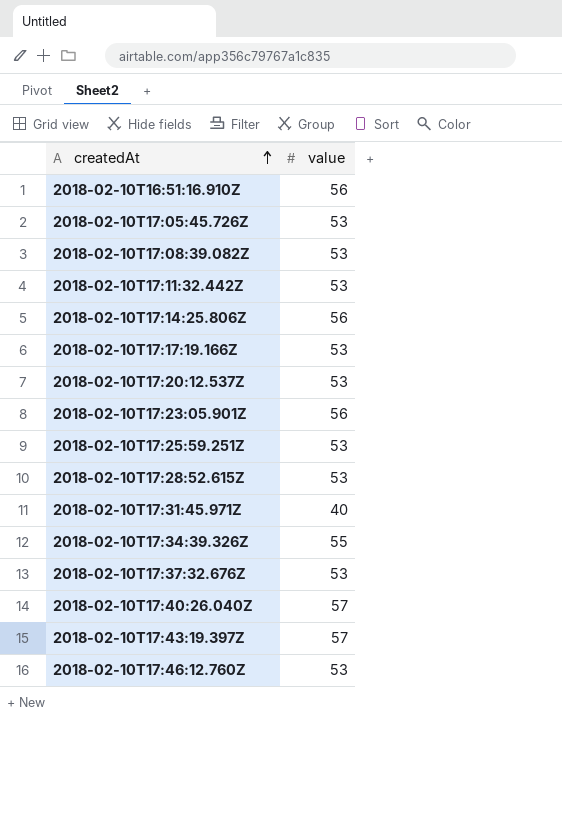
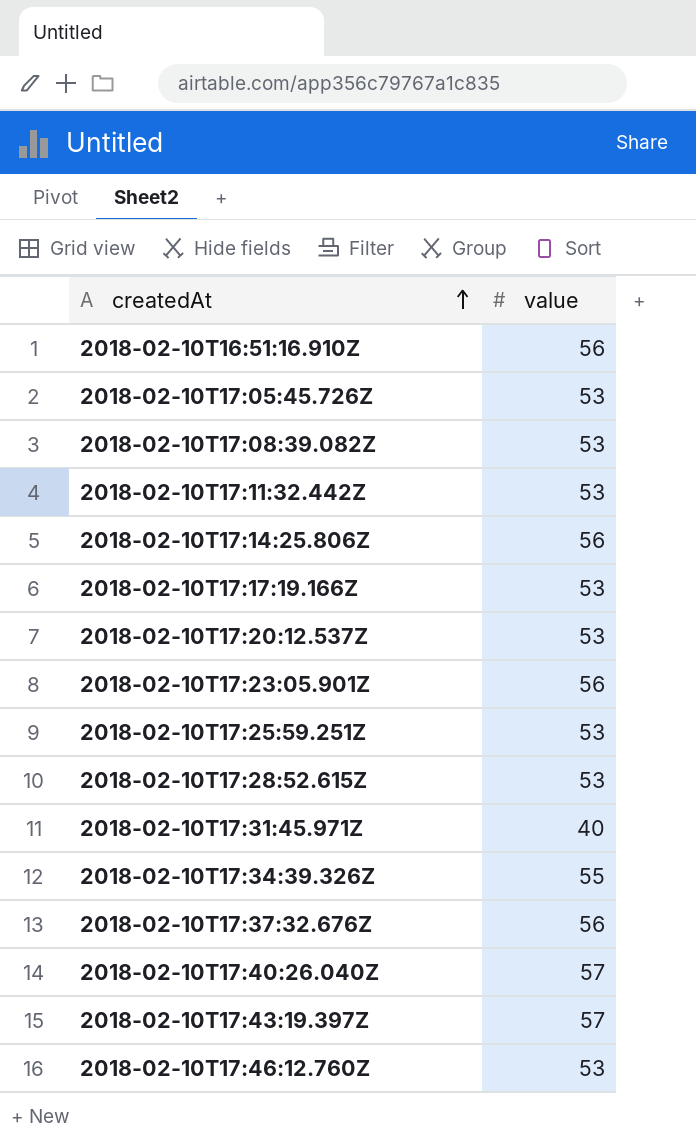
2018-02-10T17:37:32.676Z | value: 53 -> 56

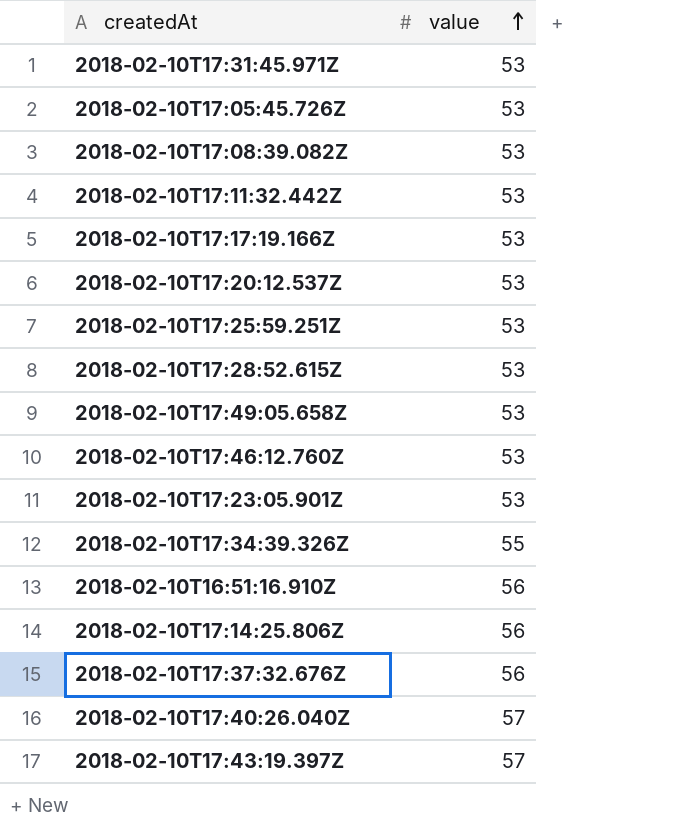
row order: createdAt ascending -> value ascending
2018-02-10T17:31:45.971Z | value: 40 -> 53
row 2018-02-10T17:49:05.658Z: none -> 53
2018-02-10T17:23:05.901Z | value: 56 -> 53

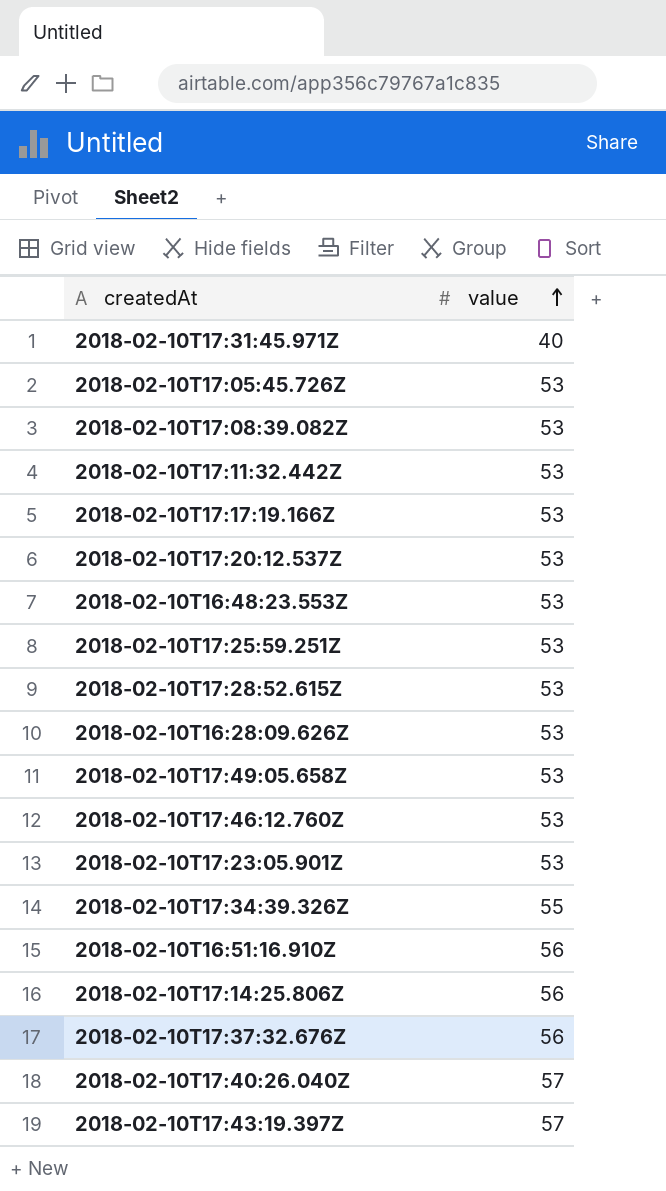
2018-02-10T17:31:45.971Z | value: 53 -> 40
row 2018-02-10T16:48:23.553Z: none -> 53
row 2018-02-10T16:28:09.626Z: none -> 53

